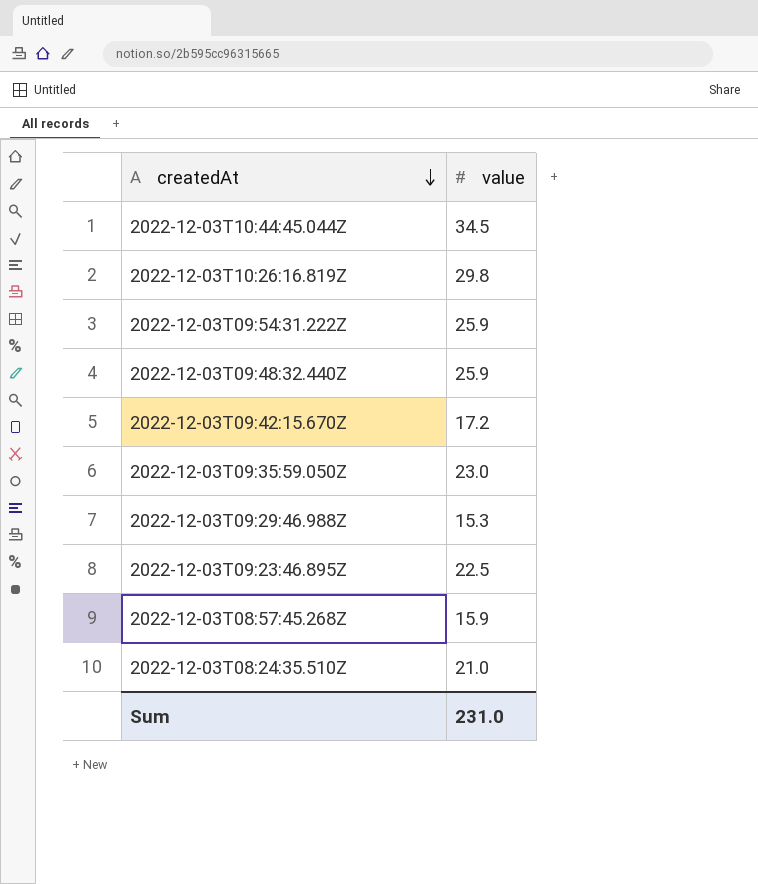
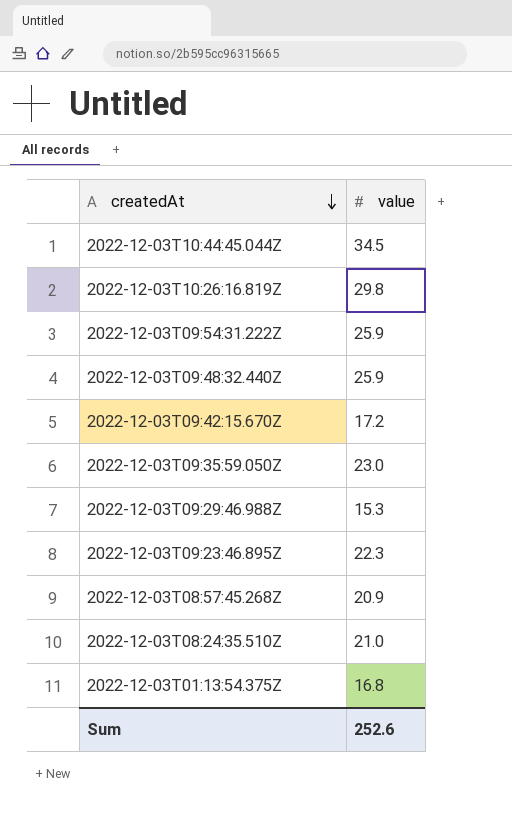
2022-12-03T09:23:46.895Z | value: 22.5 -> 22.3
2022-12-03T08:57:45.268Z | value: 15.9 -> 20.9
row 2022-12-03T01:13:54.375Z: none -> 16.8
Sum | value: 231.0 -> 252.6

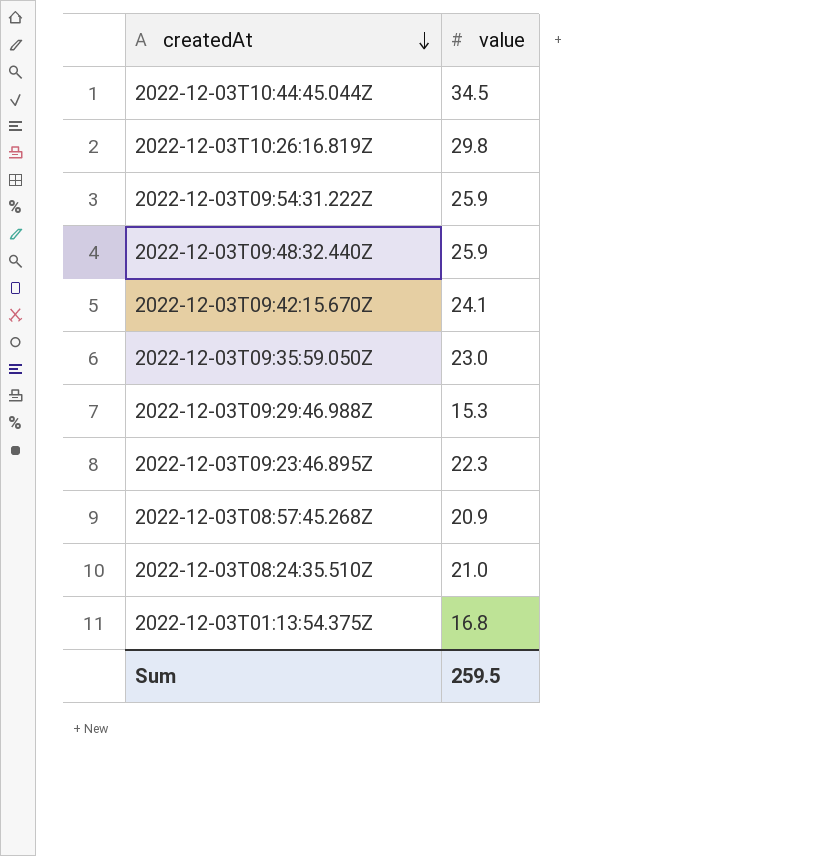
2022-12-03T09:42:15.670Z | value: 17.2 -> 24.1
Sum | value: 252.6 -> 259.5

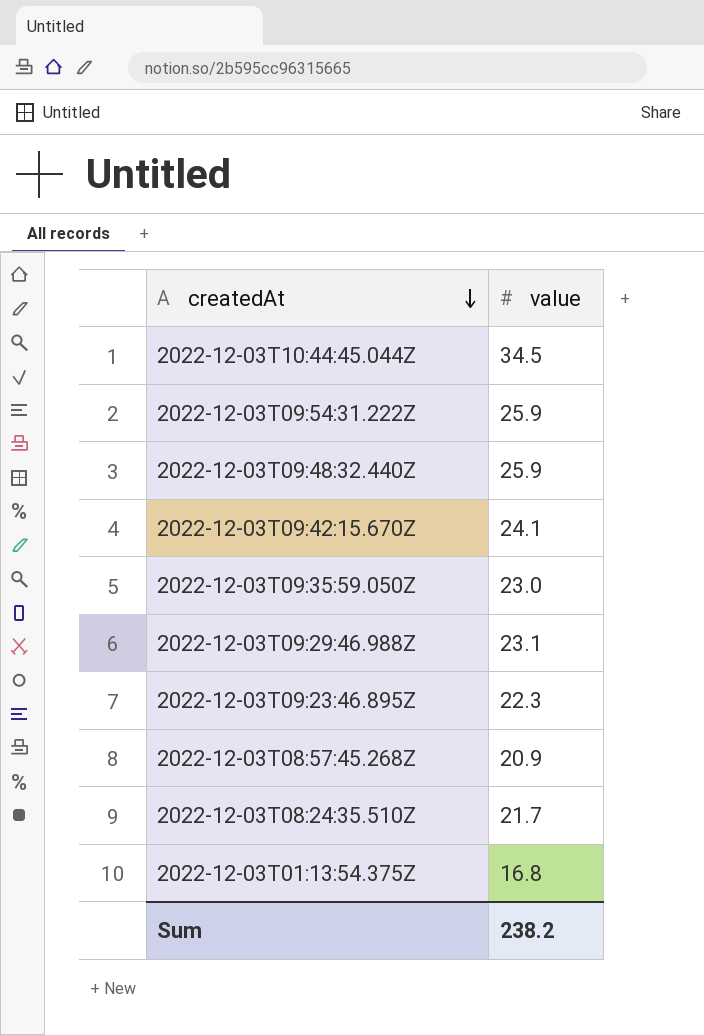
row 2022-12-03T10:26:16.819Z: 29.8 -> none
2022-12-03T09:29:46.988Z | value: 15.3 -> 23.1
2022-12-03T08:24:35.510Z | value: 21.0 -> 21.7
Sum | value: 259.5 -> 238.2

